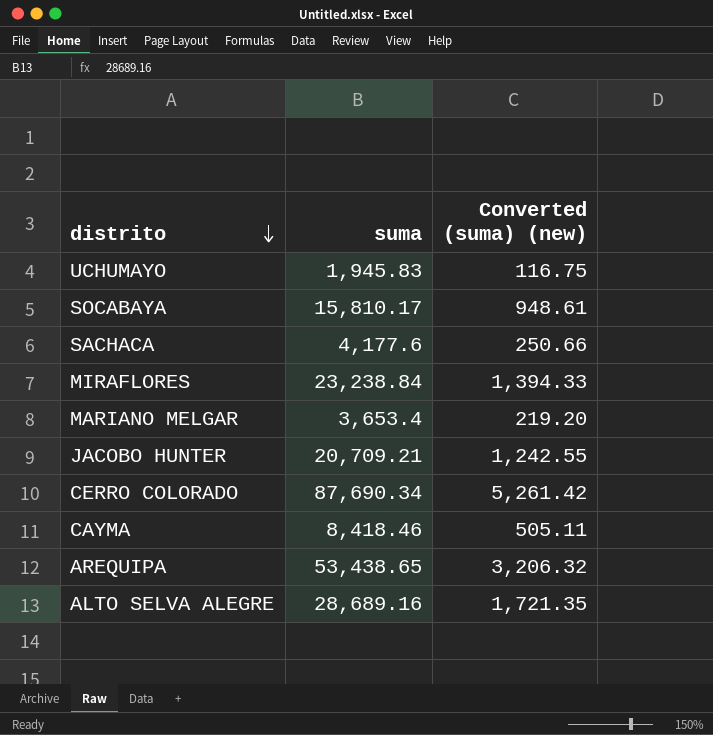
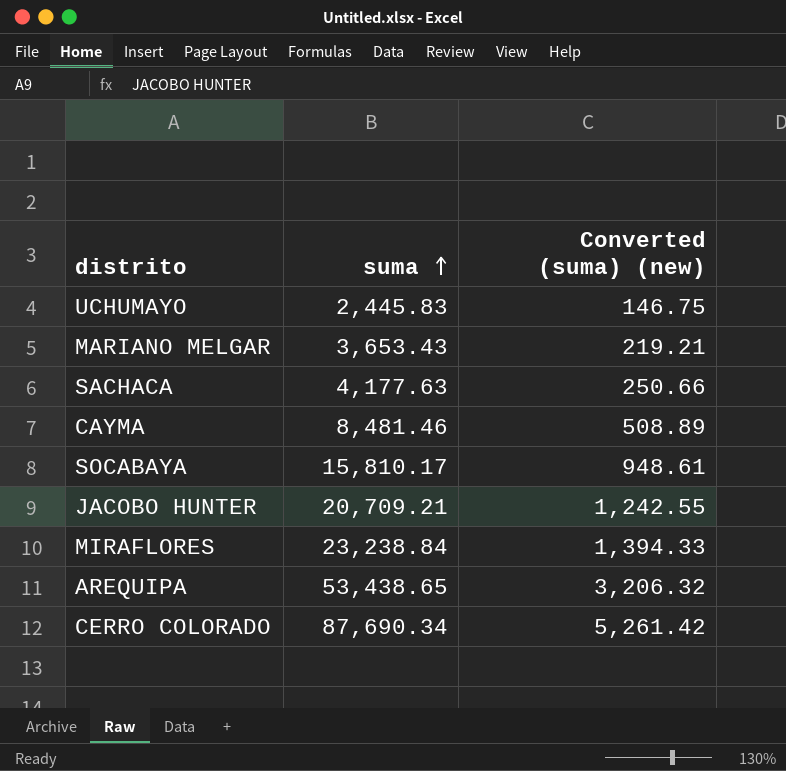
row order: distrito descending -> suma ascending
row ALTO SELVA ALEGRE: 28,689.16 | 1,721.35 -> none
UCHUMAYO | suma: 1,945.83 -> 2,445.83
UCHUMAYO | Converted (suma) (new): 116.75 -> 146.75
MARIANO MELGAR | suma: 3,653.4 -> 3,653.43
MARIANO MELGAR | Converted (suma) (new): 219.20 -> 219.21
SACHACA | suma: 4,177.6 -> 4,177.63
CAYMA | suma: 8,418.46 -> 8,481.46
CAYMA | Converted (suma) (new): 505.11 -> 508.89

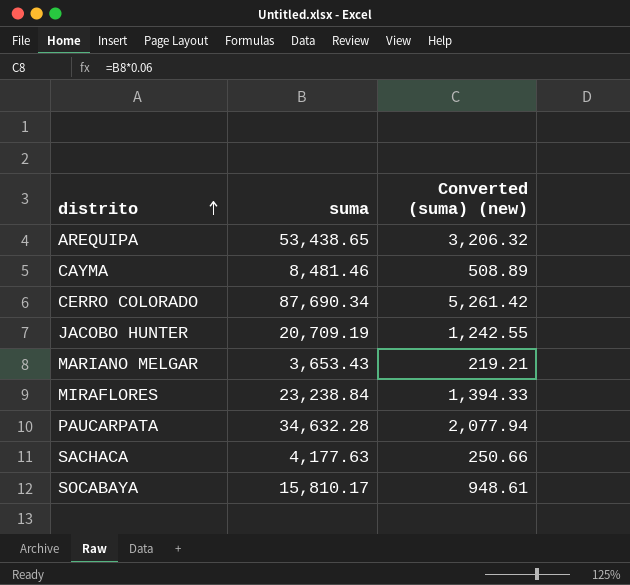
row order: suma ascending -> distrito ascending
row UCHUMAYO: 2,445.83 | 146.75 -> none
JACOBO HUNTER | suma: 20,709.21 -> 20,709.19
row PAUCARPATA: none -> 34,632.28 | 2,077.94

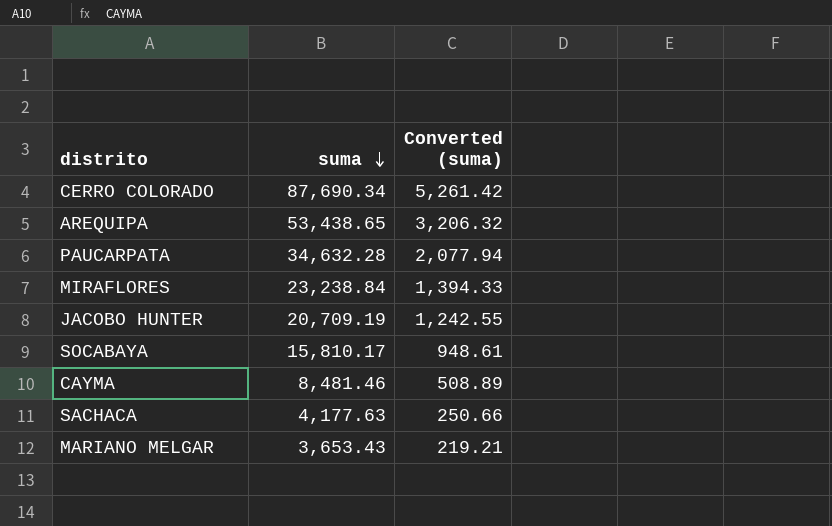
row order: distrito ascending -> suma descending
column name: Converted (suma) (new) -> Converted (suma)

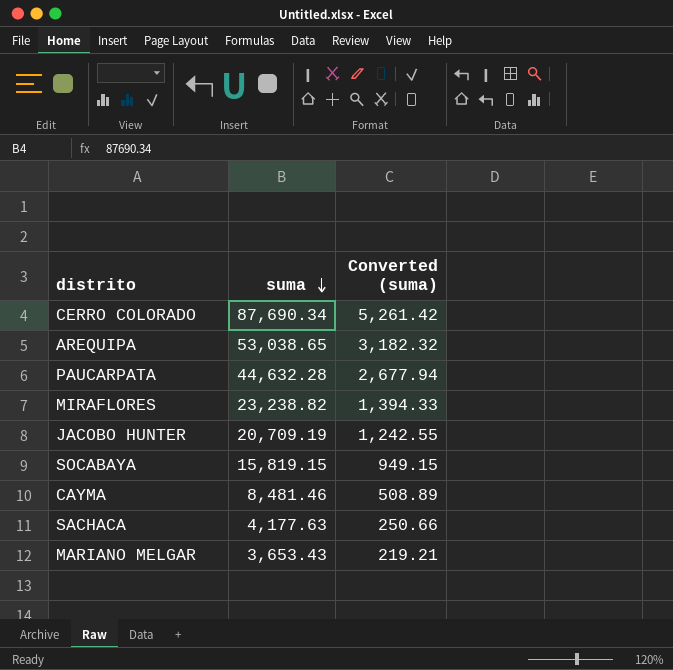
AREQUIPA | suma: 53,438.65 -> 53,038.65
AREQUIPA | Converted (suma): 3,206.32 -> 3,182.32
PAUCARPATA | suma: 34,632.28 -> 44,632.28
PAUCARPATA | Converted (suma): 2,077.94 -> 2,677.94
MIRAFLORES | suma: 23,238.84 -> 23,238.82
SOCABAYA | suma: 15,810.17 -> 15,819.15
SOCABAYA | Converted (suma): 948.61 -> 949.15

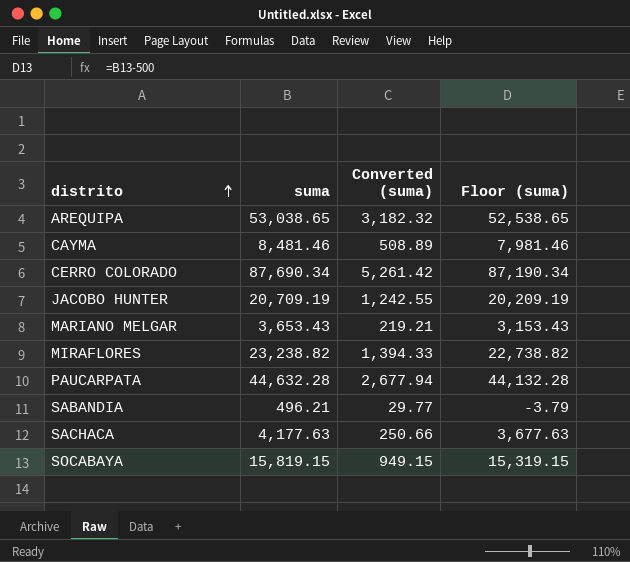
row order: suma descending -> distrito ascending
column Floor (suma) | formula: none -> [suma] - 500
row SABANDIA: none -> 496.21 | 29.77 | -3.79

